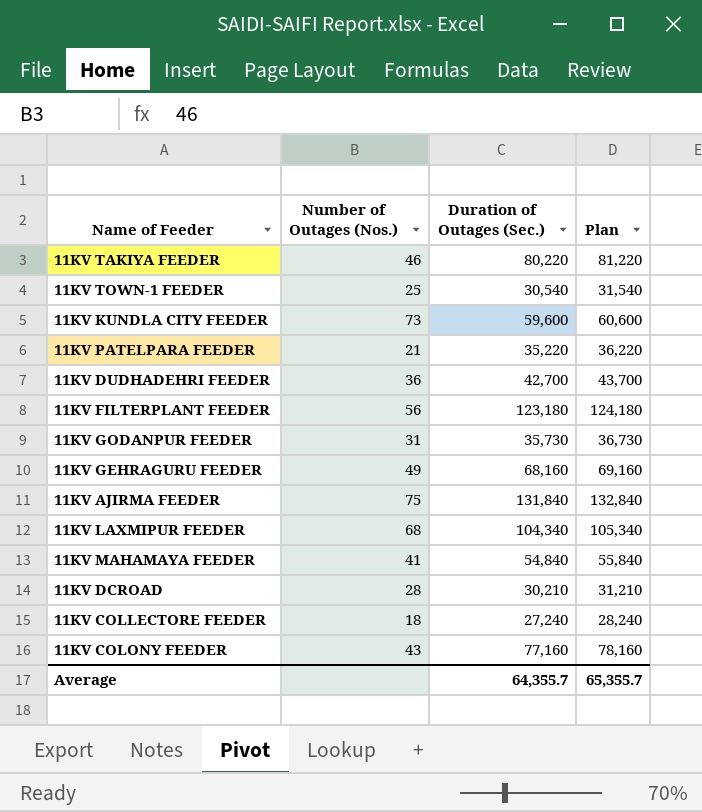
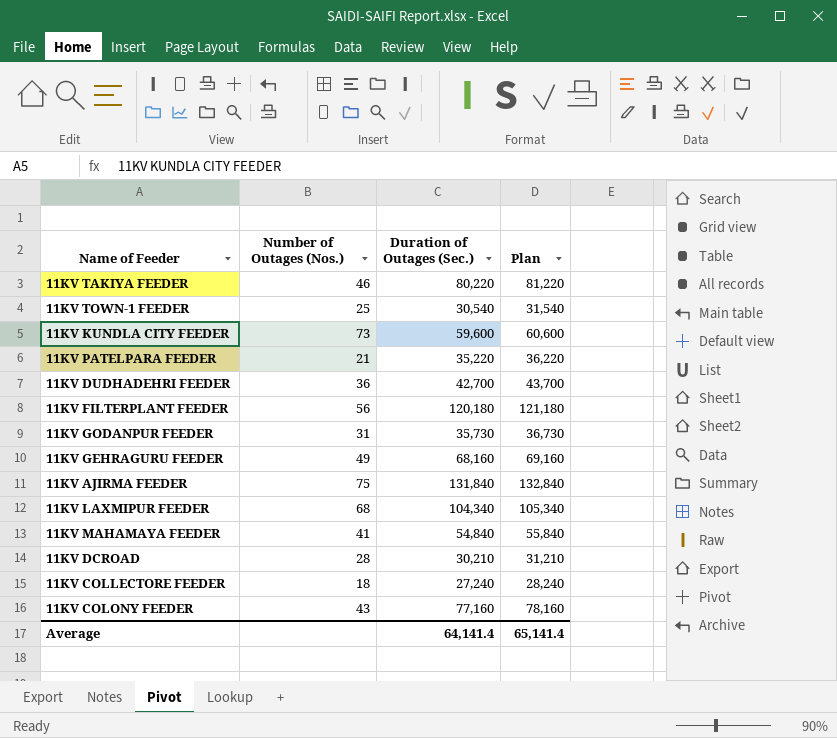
11KV FILTERPLANT FEEDER | Duration of Outages (Sec.): 123,180 -> 120,180
11KV FILTERPLANT FEEDER | Plan: 124,180 -> 121,180
Average | Duration of Outages (Sec.): 64,355.7 -> 64,141.4
Average | Plan: 65,355.7 -> 65,141.4

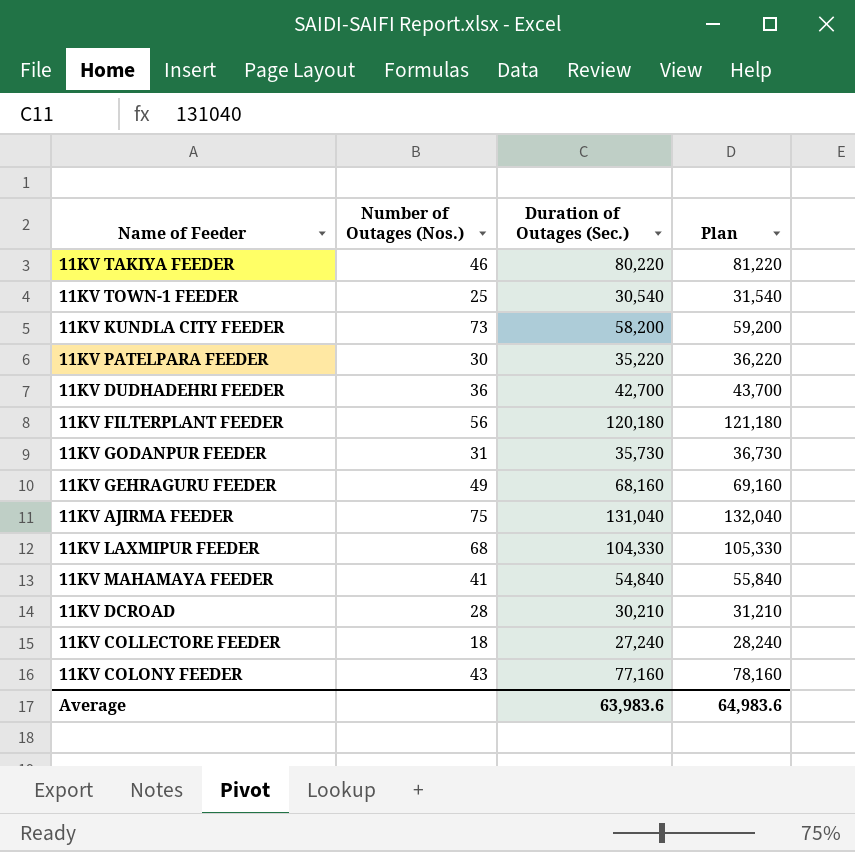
11KV KUNDLA CITY FEEDER | Duration of Outages (Sec.): 59,600 -> 58,200
11KV KUNDLA CITY FEEDER | Plan: 60,600 -> 59,200
11KV PATELPARA FEEDER | Number of Outages (Nos.): 21 -> 30
11KV AJIRMA FEEDER | Duration of Outages (Sec.): 131,840 -> 131,040
11KV AJIRMA FEEDER | Plan: 132,840 -> 132,040
11KV LAXMIPUR FEEDER | Duration of Outages (Sec.): 104,340 -> 104,330
11KV LAXMIPUR FEEDER | Plan: 105,340 -> 105,330
Average | Duration of Outages (Sec.): 64,141.4 -> 63,983.6
Average | Plan: 65,141.4 -> 64,983.6

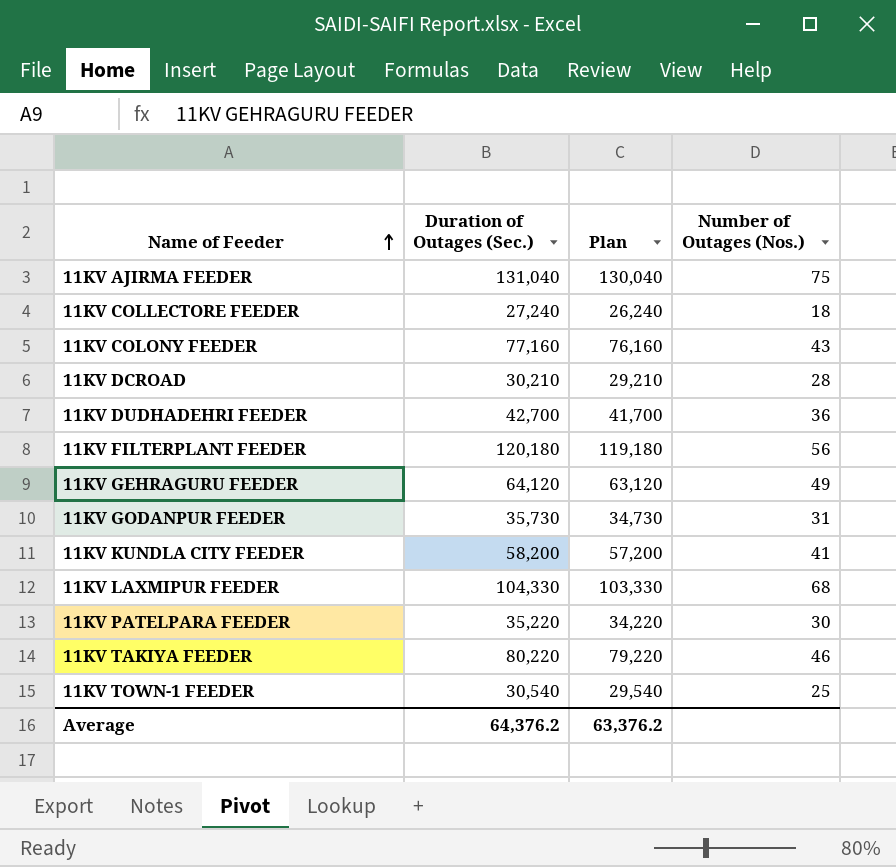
row order: none -> Name of Feeder ascending
column Plan | formula: [Duration of Outages (Sec.)] + 1000 -> [Duration of Outages (Sec.)] - 1000
column Number of Outages (Nos.) | position: 2 -> 4
row 11KV MAHAMAYA FEEDER: 41 | 54,840 | 55,840 -> none
11KV GEHRAGURU FEEDER | Duration of Outages (Sec.): 68,160 -> 64,120
11KV KUNDLA CITY FEEDER | Number of Outages (Nos.): 73 -> 41
Average | Duration of Outages (Sec.): 63,983.6 -> 64,376.2
Average | Plan: 64,983.6 -> 63,376.2

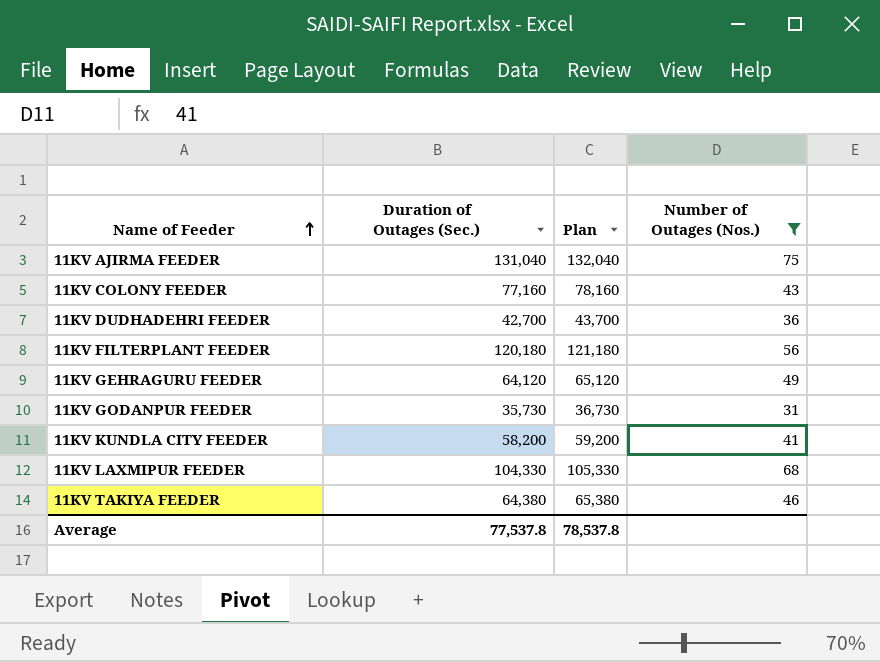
filter: none -> Number of Outages (Nos.) >= 31
column Plan | formula: [Duration of Outages (Sec.)] - 1000 -> [Duration of Outages (Sec.)] + 1000
11KV TAKIYA FEEDER | Duration of Outages (Sec.): 80,220 -> 64,380
Average | Duration of Outages (Sec.): 64,376.2 -> 77,537.8
Average | Plan: 63,376.2 -> 78,537.8

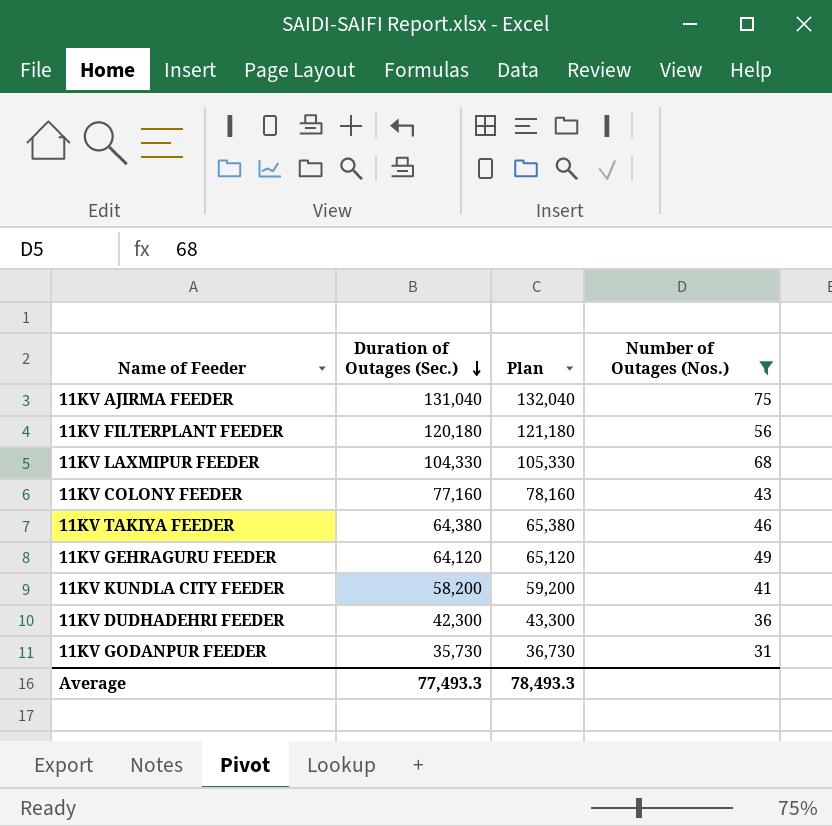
row order: Name of Feeder ascending -> Duration of Outages (Sec.) descending
11KV DUDHADEHRI FEEDER | Duration of Outages (Sec.): 42,700 -> 42,300
11KV DUDHADEHRI FEEDER | Plan: 43,700 -> 43,300
Average | Duration of Outages (Sec.): 77,537.8 -> 77,493.3
Average | Plan: 78,537.8 -> 78,493.3

